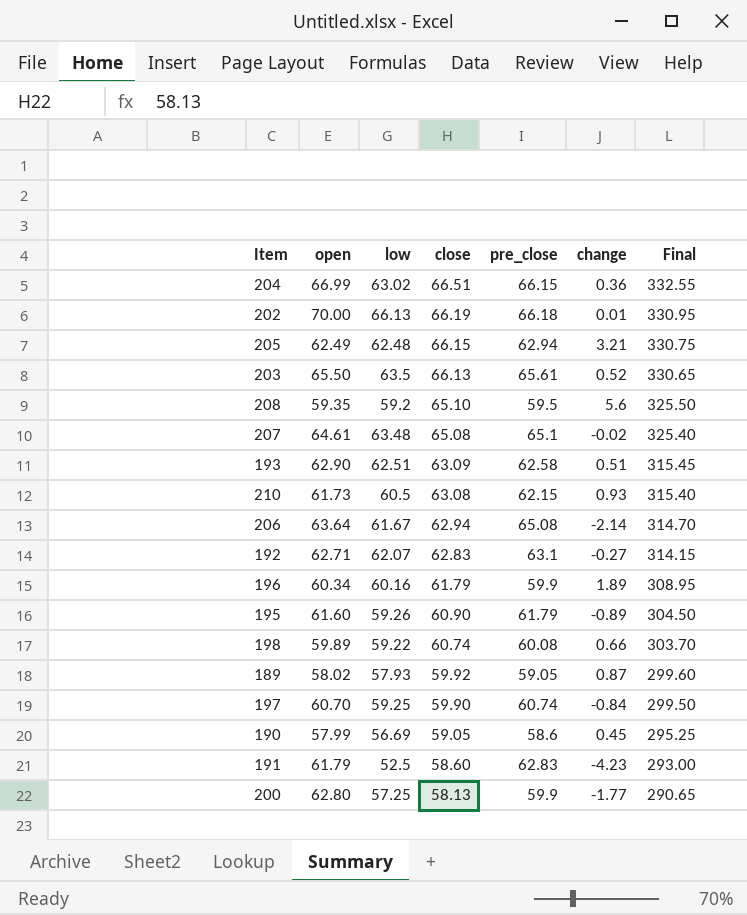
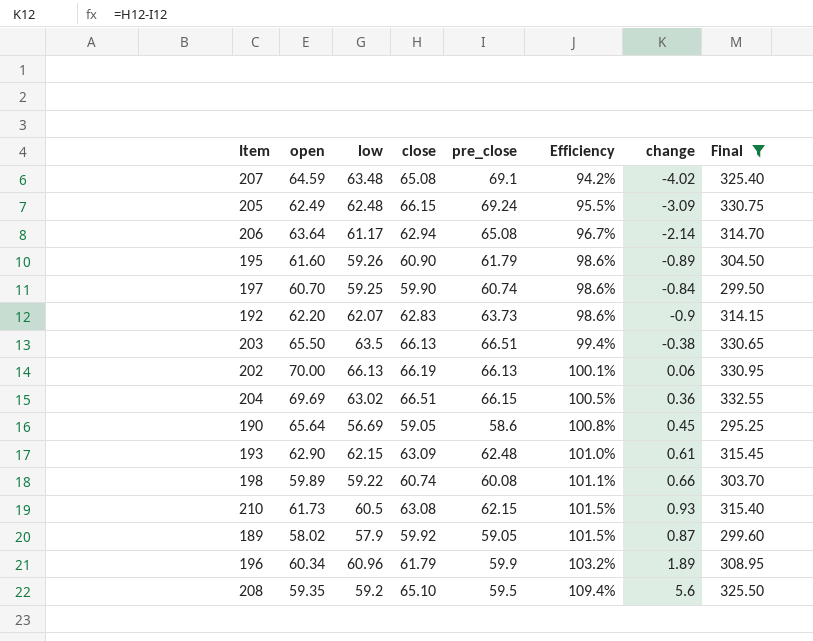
filter: none -> Final >= 295.25
row order: close descending -> Efficiency ascending
column Efficiency | formula: none -> [close] / [pre_close]
207 | open: 64.61 -> 64.59
207 | pre_close: 65.1 -> 69.1
207 | change: -0.02 -> -4.02
205 | pre_close: 62.94 -> 69.24
205 | change: 3.21 -> -3.09
206 | low: 61.67 -> 61.17
192 | open: 62.71 -> 62.20
192 | pre_close: 63.1 -> 63.73
192 | change: -0.27 -> -0.9
203 | pre_close: 65.61 -> 66.51
203 | change: 0.52 -> -0.38
202 | pre_close: 66.18 -> 66.13
202 | change: 0.01 -> 0.06
204 | open: 66.99 -> 69.69
190 | open: 57.99 -> 65.64
193 | low: 62.51 -> 62.15
193 | pre_close: 62.58 -> 62.48
193 | change: 0.51 -> 0.61
189 | low: 57.93 -> 57.9
196 | low: 60.16 -> 60.96

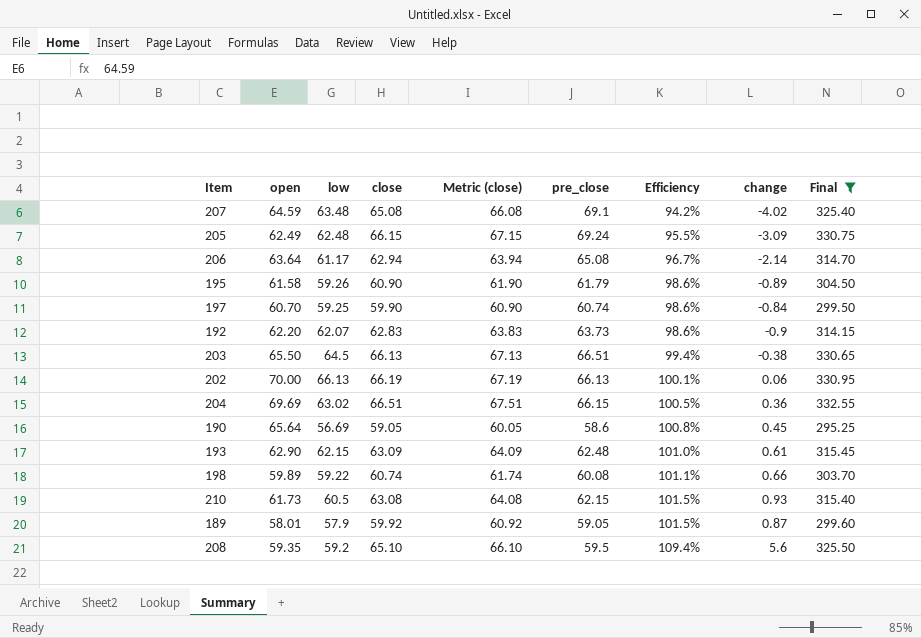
column Metric (close) | formula: none -> [close] + 1
row 196: 60.34 | 60.96 | 61.79 | 59.9 | 103.2% | 1.89 | 308.95 -> none
195 | open: 61.60 -> 61.58
203 | low: 63.5 -> 64.5
189 | open: 58.02 -> 58.01

